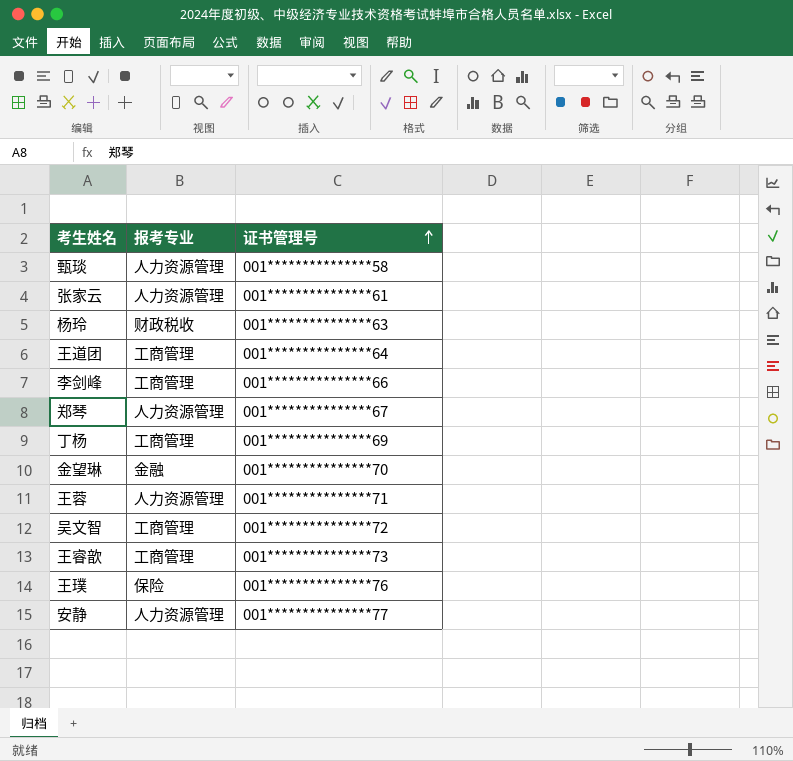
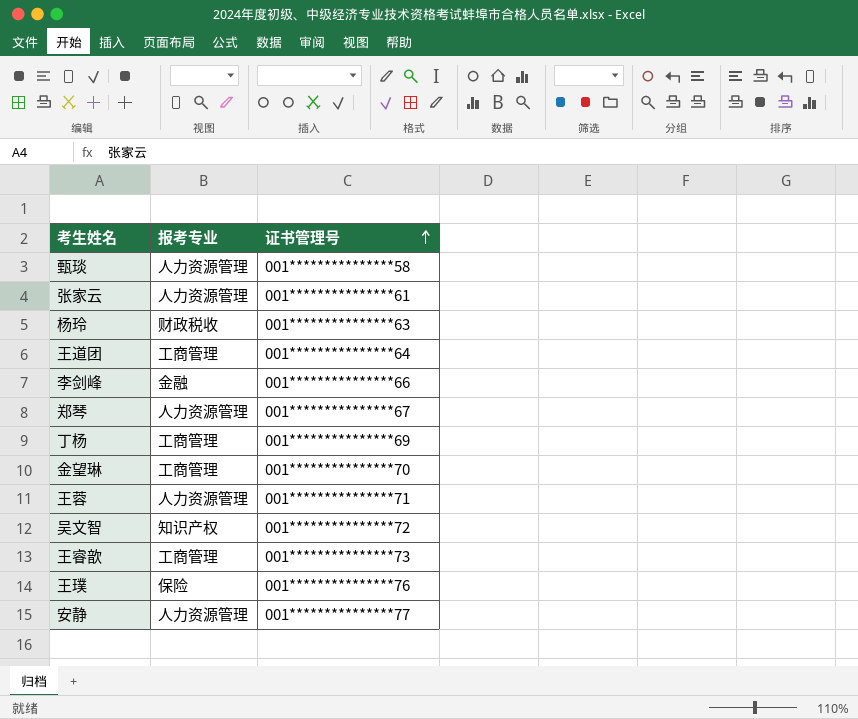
李剑峰 | 报考专业: 工商管理 -> 金融
金望琳 | 报考专业: 金融 -> 工商管理
吴文智 | 报考专业: 工商管理 -> 知识产权

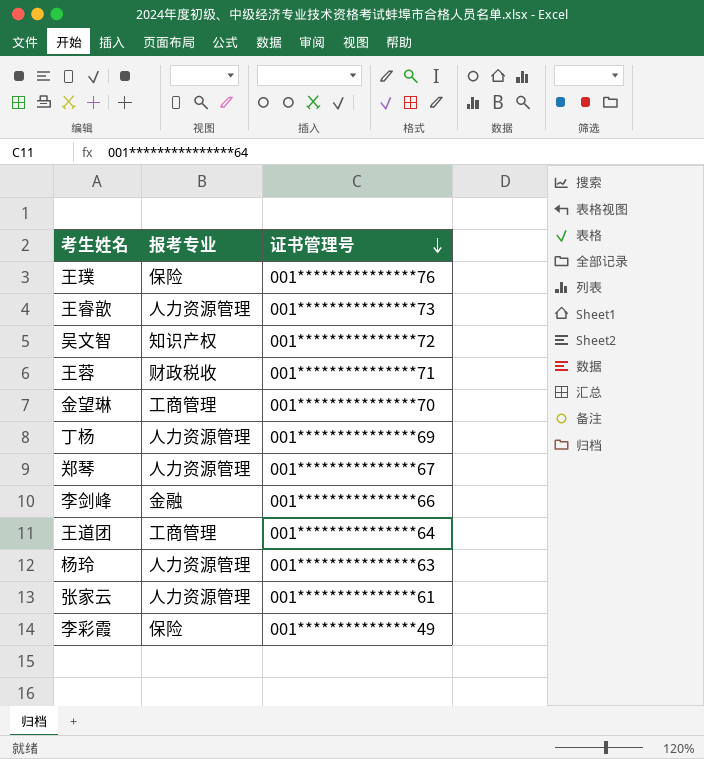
row order: 证书管理号 ascending -> 证书管理号 descending
row 甄琰: 人力资源管理 | 001***************58 -> none
row 安静: 人力资源管理 | 001***************77 -> none
王睿歆 | 报考专业: 工商管理 -> 人力资源管理
王蓉 | 报考专业: 人力资源管理 -> 财政税收
丁杨 | 报考专业: 工商管理 -> 人力资源管理
杨玲 | 报考专业: 财政税收 -> 人力资源管理
row 李彩霞: none -> 保险 | 001***************49

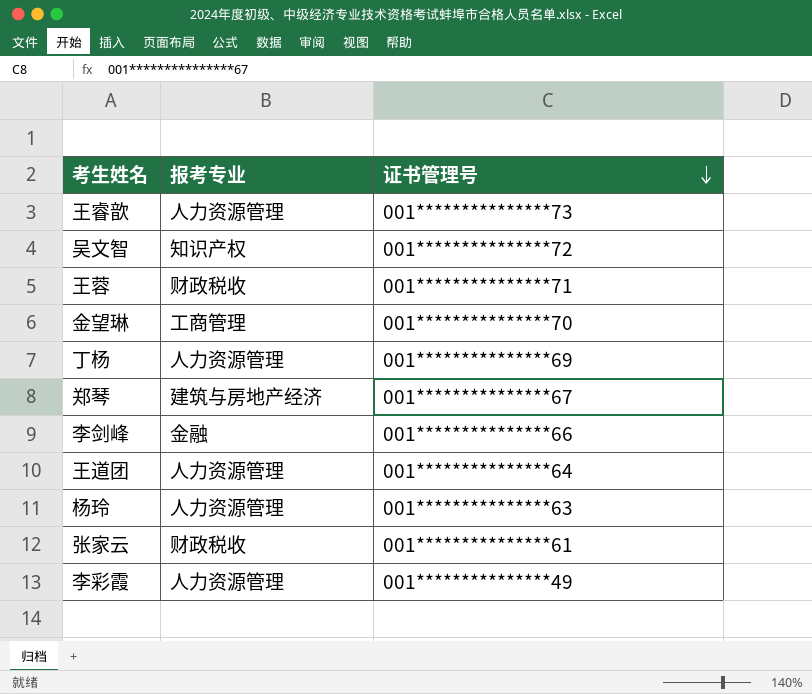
row 王璞: 保险 | 001***************76 -> none
郑琴 | 报考专业: 人力资源管理 -> 建筑与房地产经济
王道团 | 报考专业: 工商管理 -> 人力资源管理
张家云 | 报考专业: 人力资源管理 -> 财政税收
李彩霞 | 报考专业: 保险 -> 人力资源管理

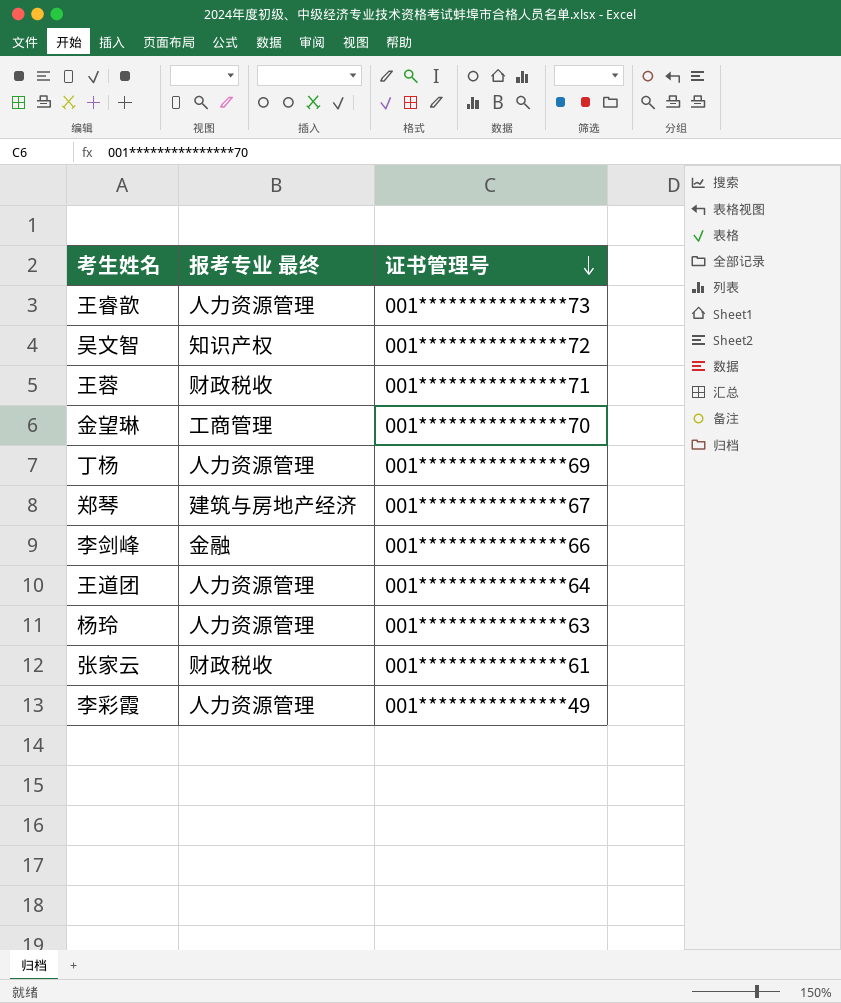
column name: 报考专业 -> 报考专业 最终

